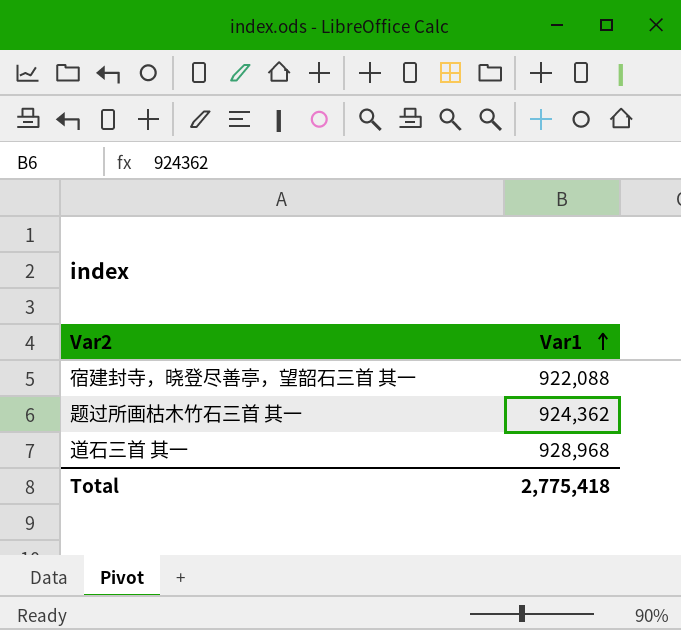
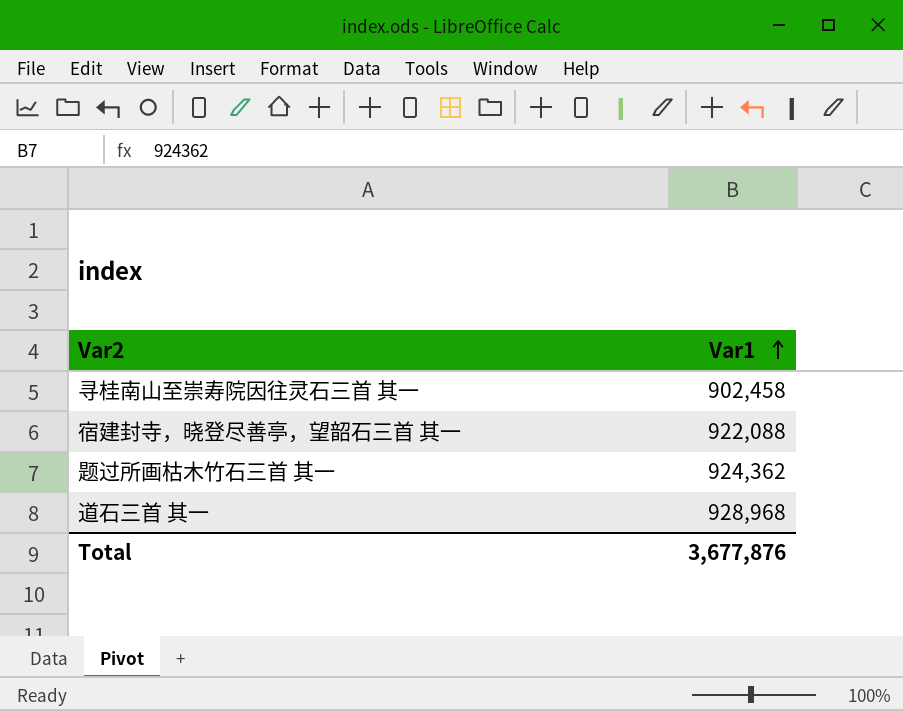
row 寻桂南山至崇寿院因往灵石三首 其一: none -> 902,458
Total | Var1: 2,775,418 -> 3,677,876

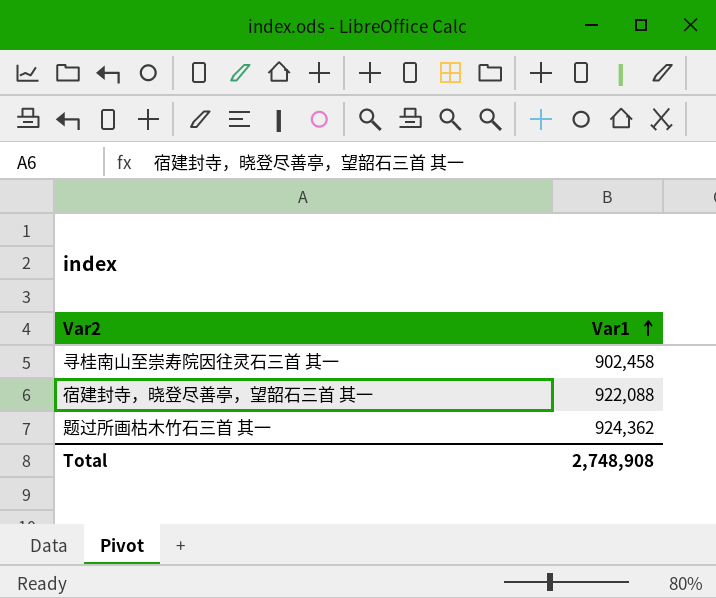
row 道石三首 其一: 928,968 -> none
Total | Var1: 3,677,876 -> 2,748,908

